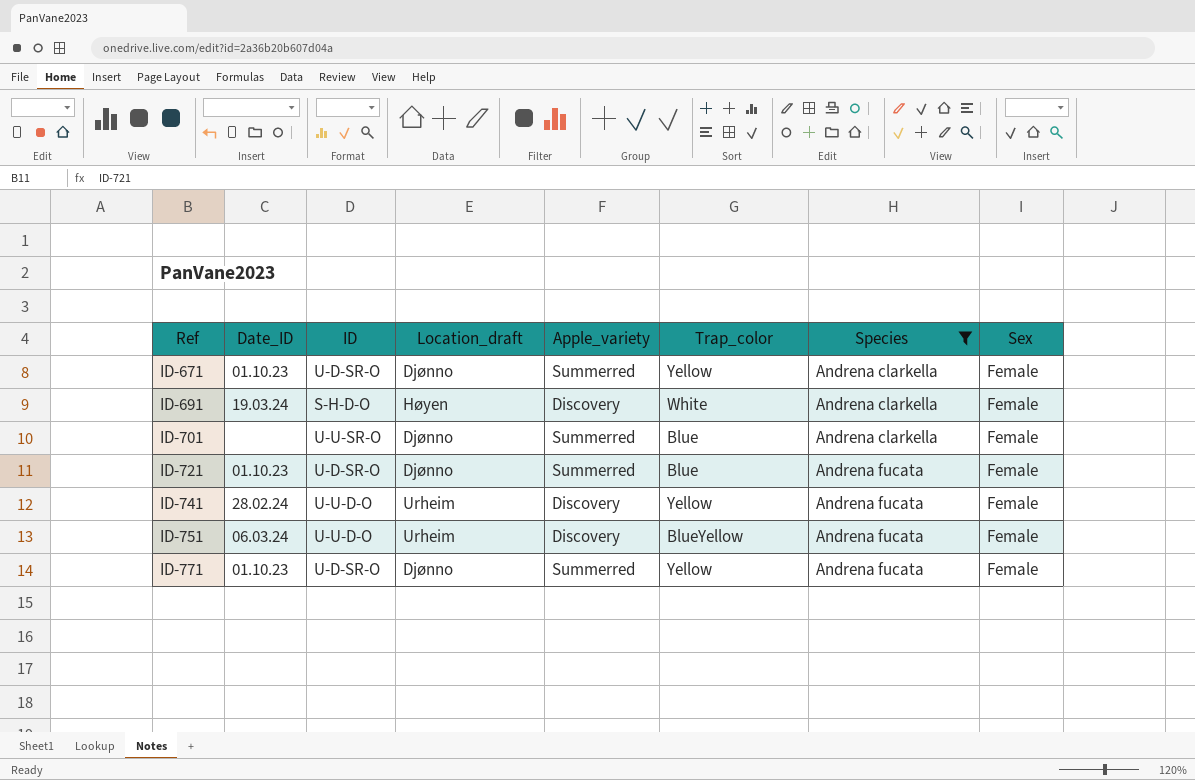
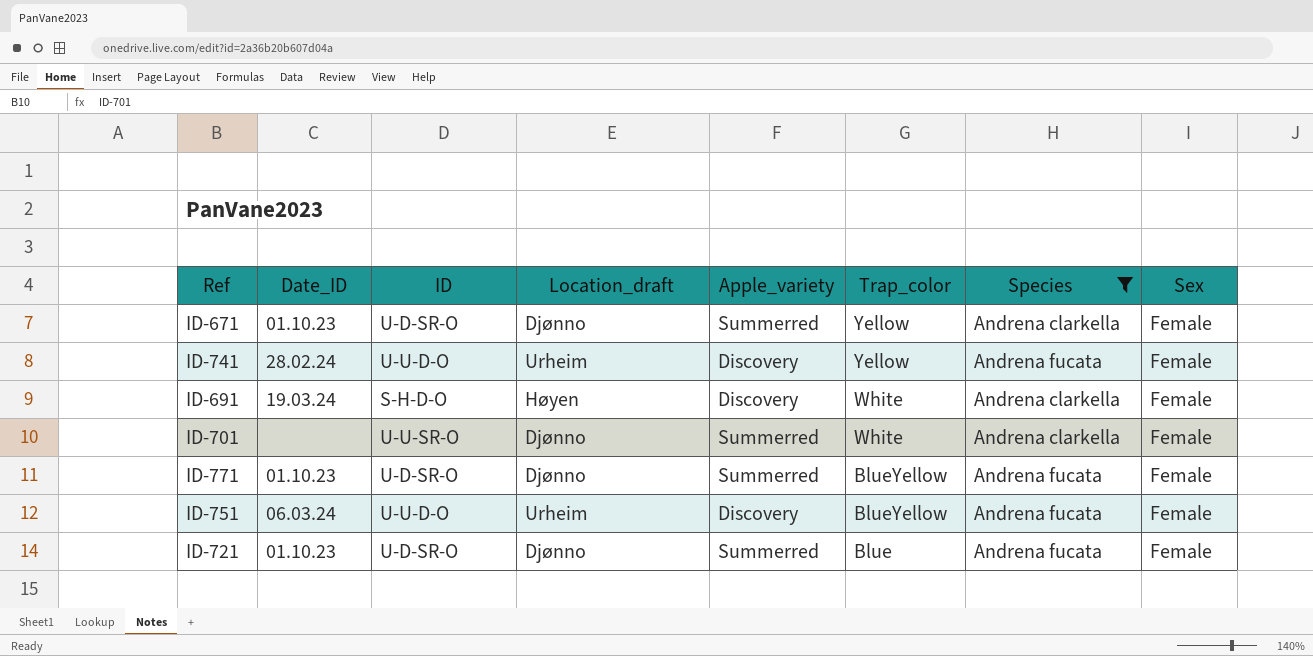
row order: Ref ascending -> Trap_color descending
ID-701 | Trap_color: Blue -> White
ID-771 | Trap_color: Yellow -> BlueYellow

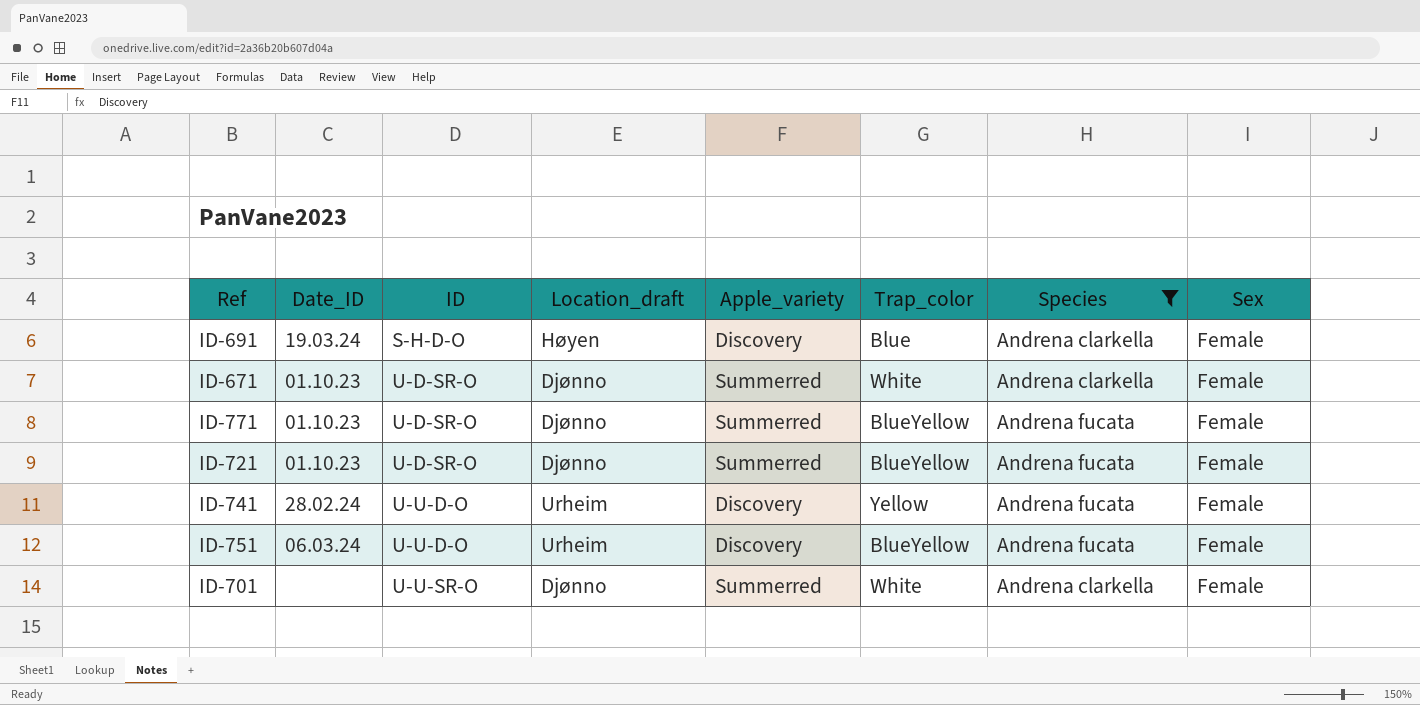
row order: Trap_color descending -> ID ascending
ID-691 | Trap_color: White -> Blue
ID-671 | Trap_color: Yellow -> White
ID-721 | Trap_color: Blue -> BlueYellow

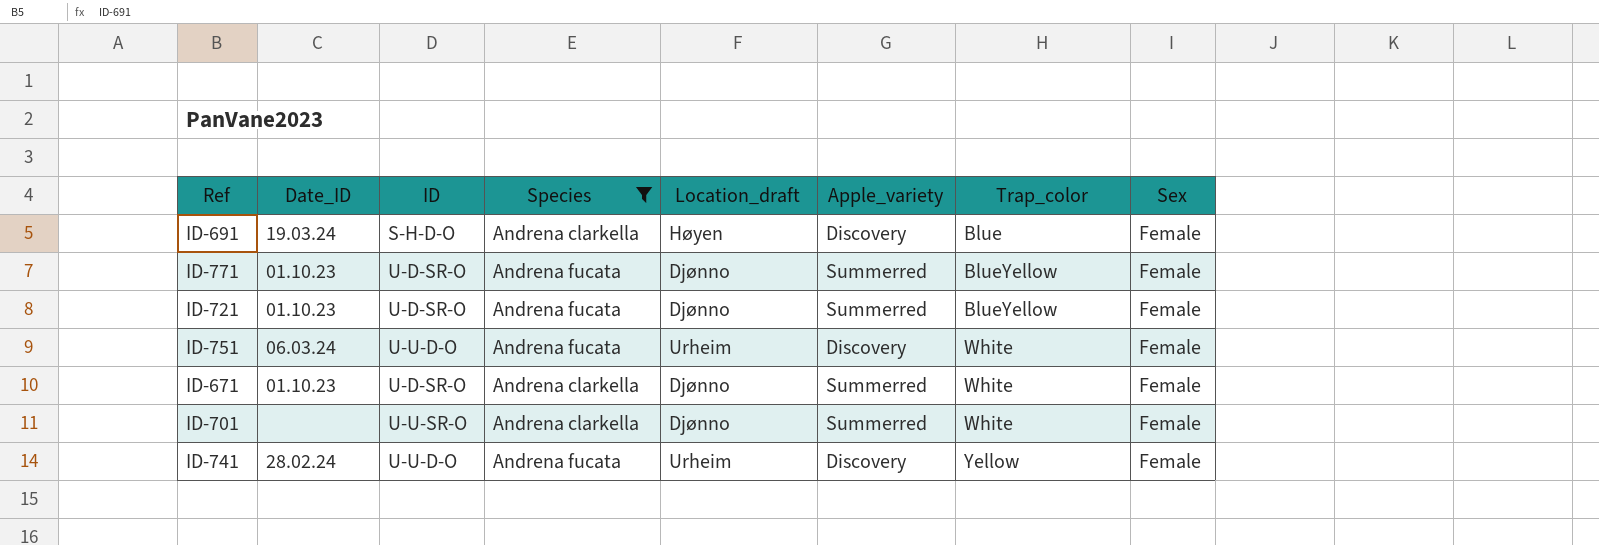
row order: ID ascending -> Trap_color ascending
column Species | position: 7 -> 4
ID-751 | Trap_color: BlueYellow -> White

